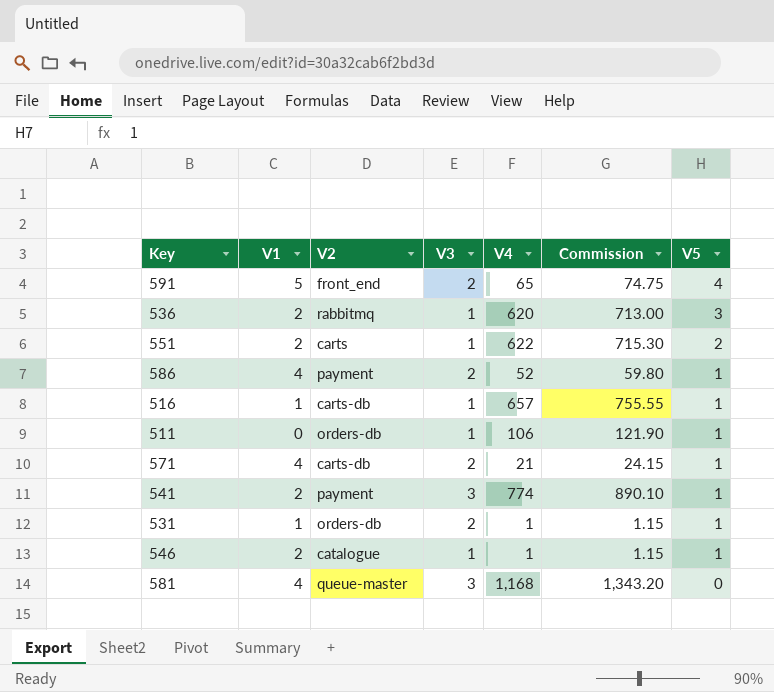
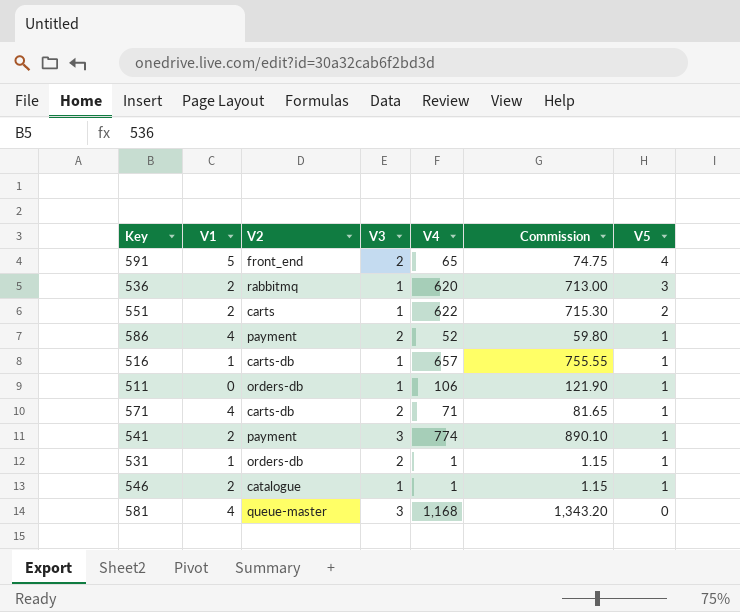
571 | V4: 21 -> 71
571 | Commission: 24.15 -> 81.65

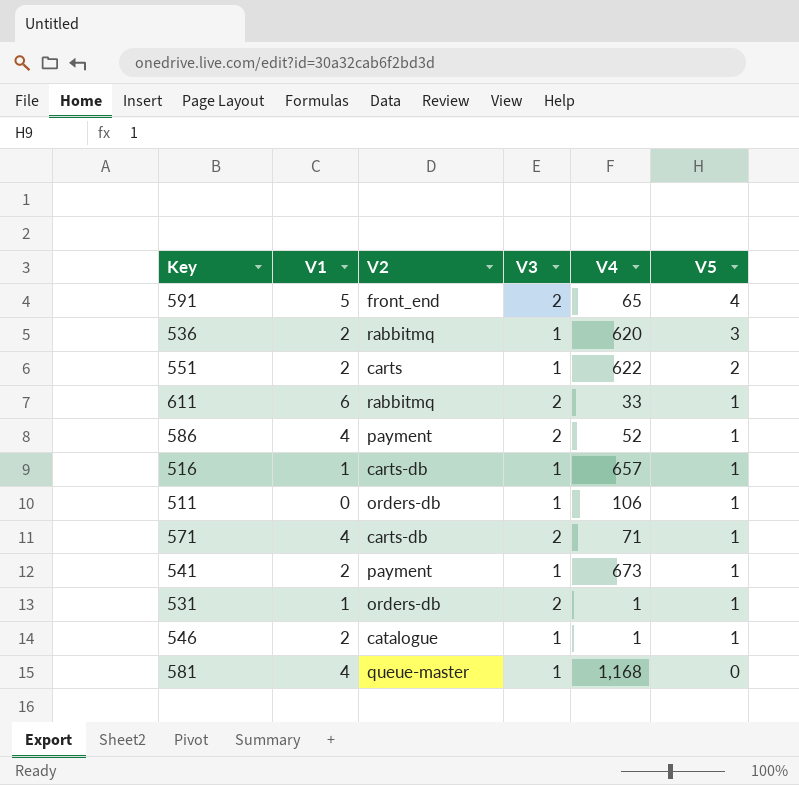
column Commission | formula: [V4] * 1.15 -> none
row 611: none -> 6 | rabbitmq | 2 | 33 | 1
541 | V3: 3 -> 1
541 | V4: 774 -> 673
581 | V3: 3 -> 1

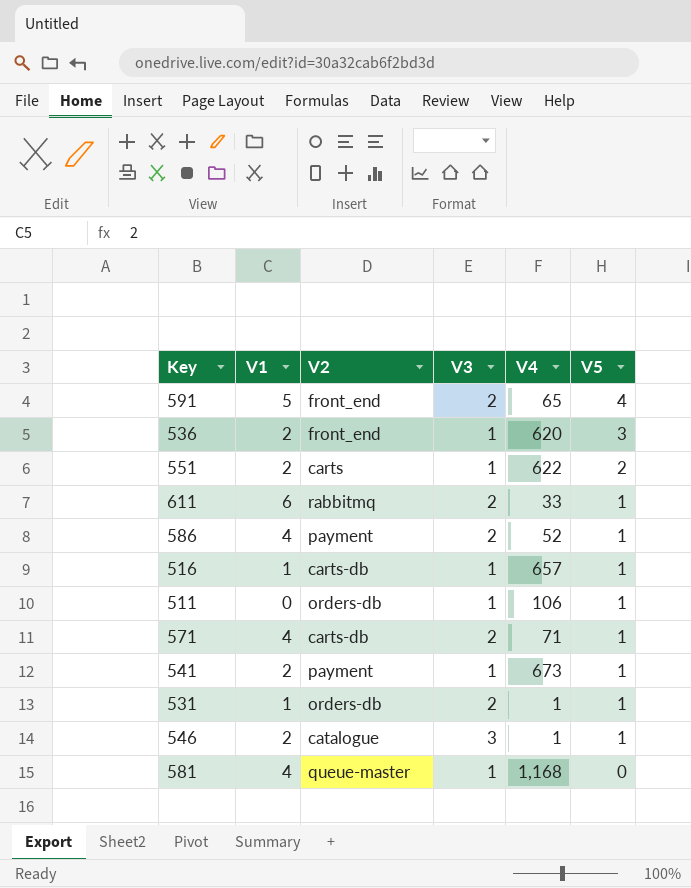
536 | V2: rabbitmq -> front_end
546 | V3: 1 -> 3

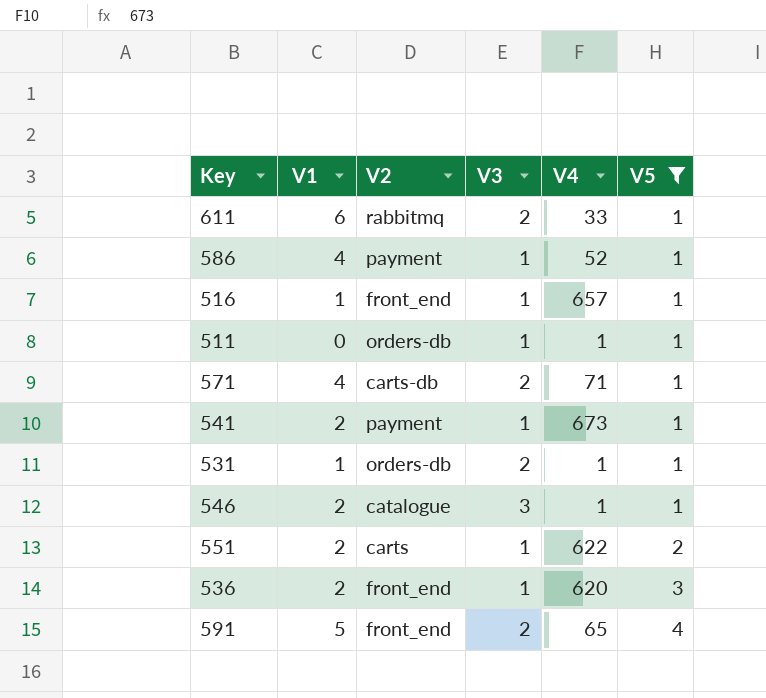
filter: none -> V5 != 0
row order: V5 descending -> V5 ascending
586 | V3: 2 -> 1
516 | V2: carts-db -> front_end
511 | V4: 106 -> 1

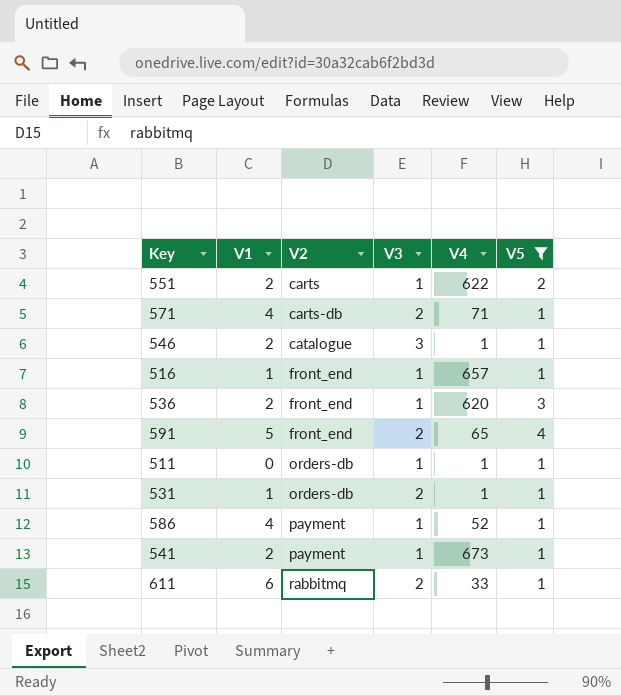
row order: V5 ascending -> V2 ascending

